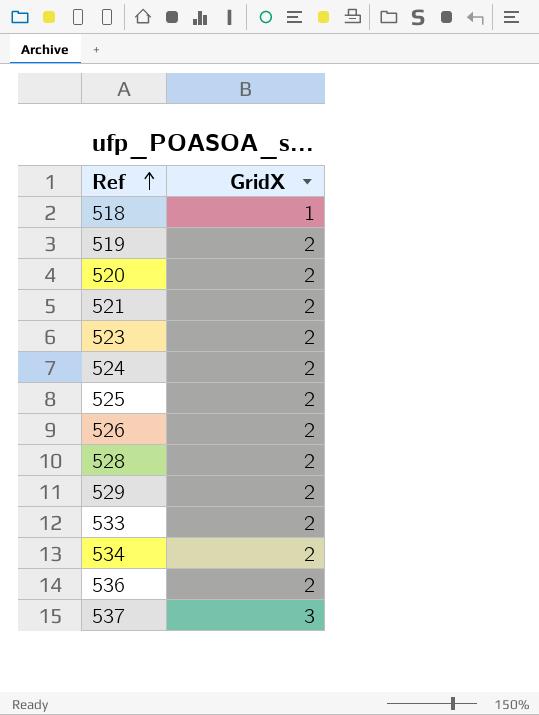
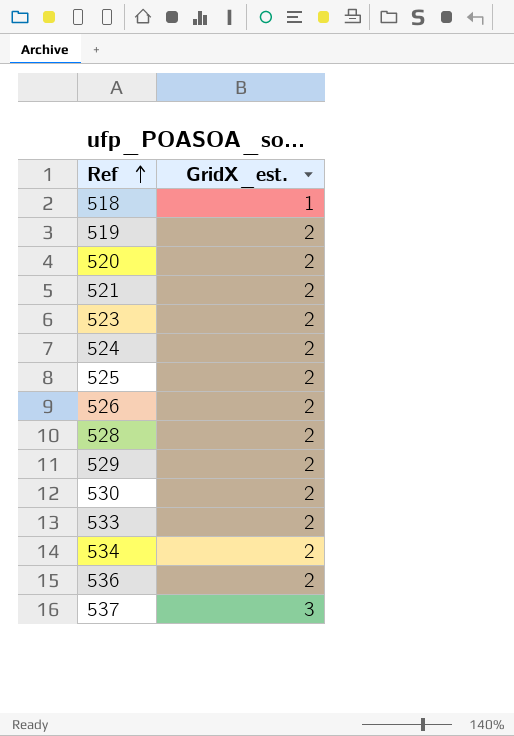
column name: GridX -> GridX_est.
row 530: none -> 2

